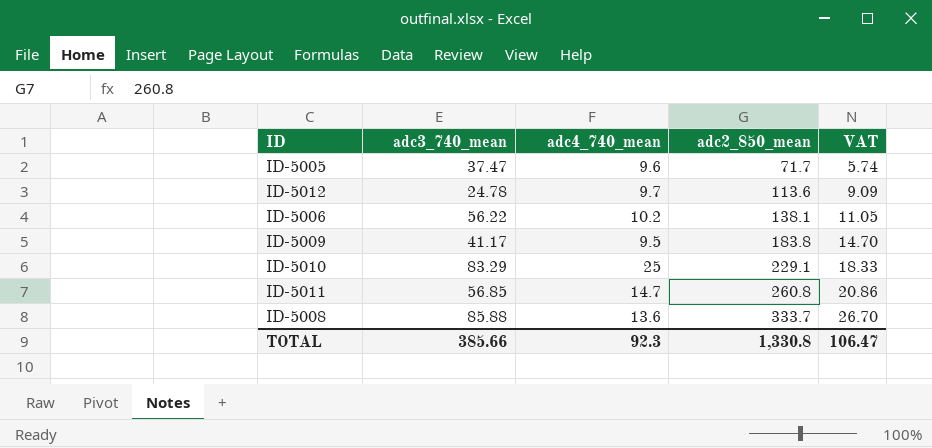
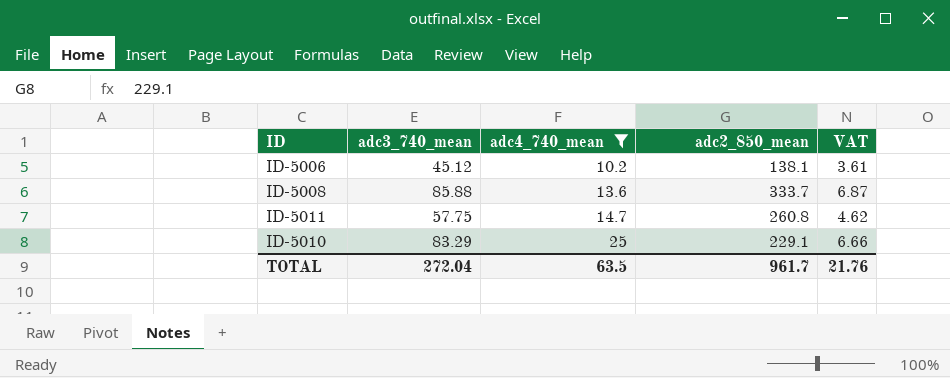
filter: none -> adc4_740_mean >= 10.2
row order: adc2_850_mean ascending -> adc4_740_mean ascending
column VAT | formula: [adc2_850_mean] * 0.08 -> [adc3_740_mean] * 0.08
ID-5006 | adc3_740_mean: 56.22 -> 45.12
ID-5011 | adc3_740_mean: 56.85 -> 57.75
TOTAL | adc3_740_mean: 385.66 -> 272.04
TOTAL | adc4_740_mean: 92.3 -> 63.5
TOTAL | adc2_850_mean: 1,330.8 -> 961.7
TOTAL | VAT: 106.47 -> 21.76

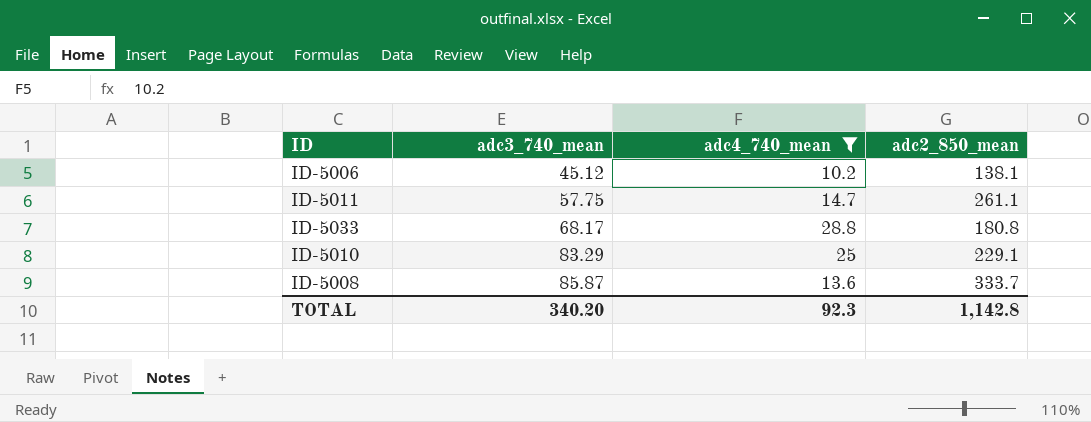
row order: adc4_740_mean ascending -> adc3_740_mean ascending
column VAT | formula: [adc3_740_mean] * 0.08 -> none
ID-5011 | adc2_850_mean: 260.8 -> 261.1
row ID-5033: none -> 68.17 | 28.8 | 180.8
ID-5008 | adc3_740_mean: 85.88 -> 85.87
TOTAL | adc3_740_mean: 272.04 -> 340.20
TOTAL | adc4_740_mean: 63.5 -> 92.3
TOTAL | adc2_850_mean: 961.7 -> 1,142.8

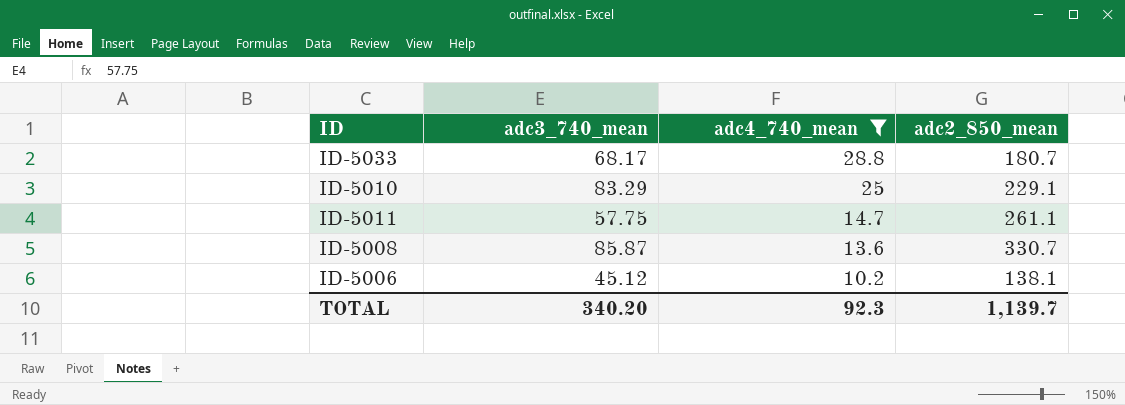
row order: adc3_740_mean ascending -> adc4_740_mean descending
ID-5033 | adc2_850_mean: 180.8 -> 180.7
ID-5008 | adc2_850_mean: 333.7 -> 330.7
TOTAL | adc2_850_mean: 1,142.8 -> 1,139.7

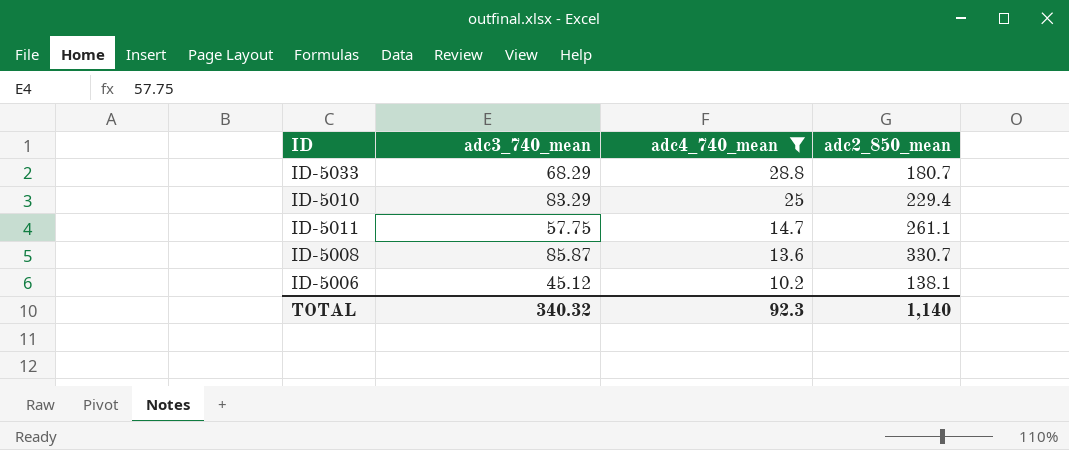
ID-5033 | adc3_740_mean: 68.17 -> 68.29
ID-5010 | adc2_850_mean: 229.1 -> 229.4
TOTAL | adc3_740_mean: 340.20 -> 340.32
TOTAL | adc2_850_mean: 1,139.7 -> 1,140

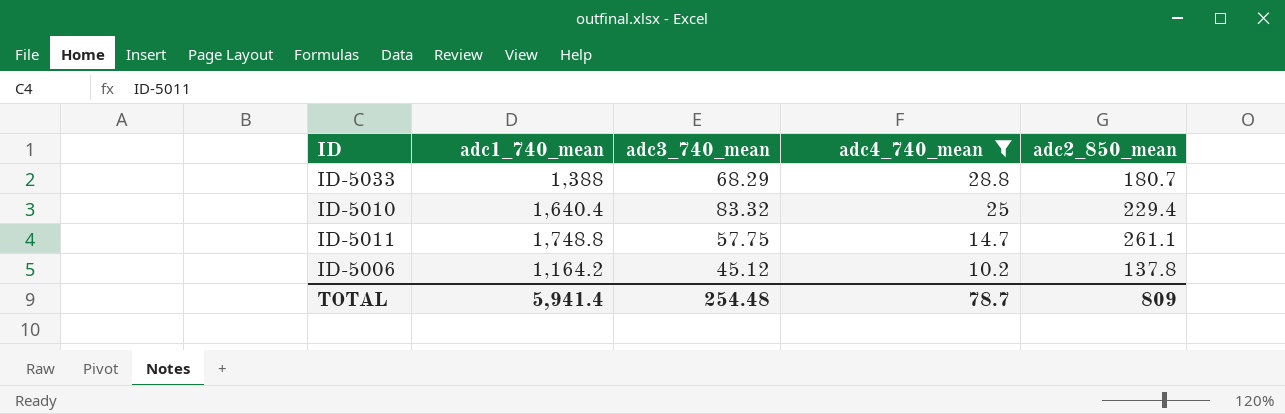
column adc1_740_mean | position: none -> 2
row ID-5008: 85.87 | 13.6 | 330.7 -> none
ID-5010 | adc3_740_mean: 83.29 -> 83.32
ID-5006 | adc2_850_mean: 138.1 -> 137.8
TOTAL | adc3_740_mean: 340.32 -> 254.48
TOTAL | adc4_740_mean: 92.3 -> 78.7
TOTAL | adc2_850_mean: 1,140 -> 809

